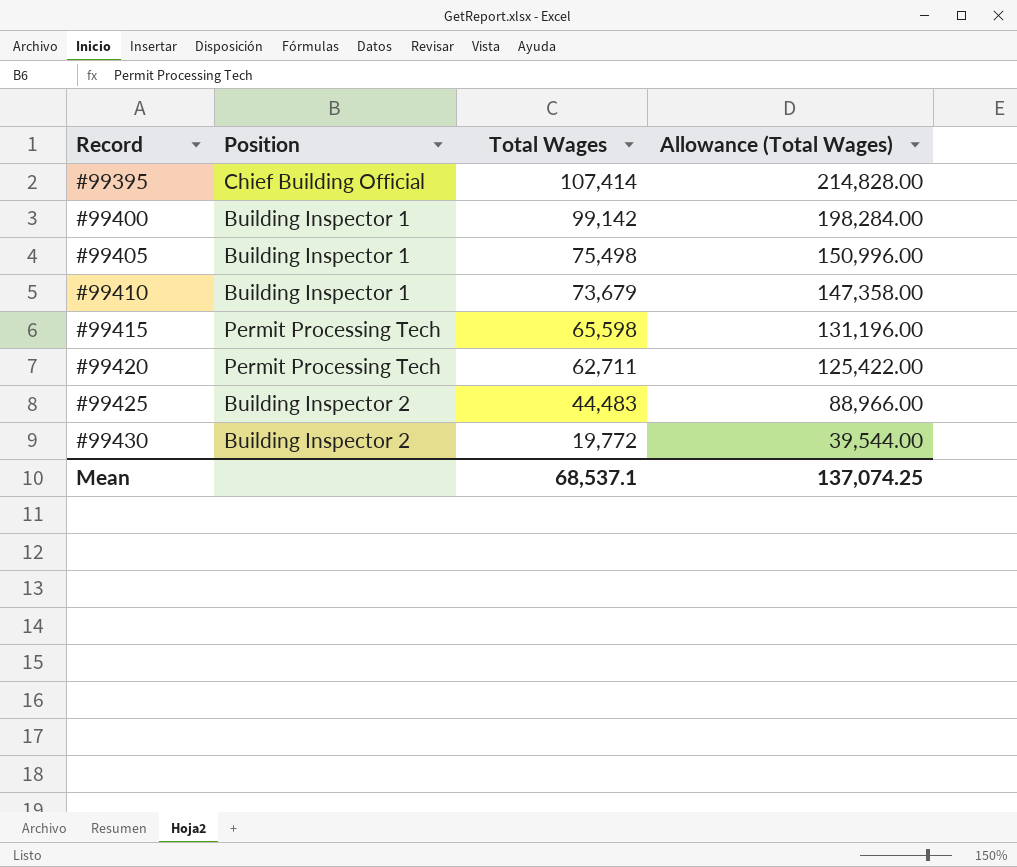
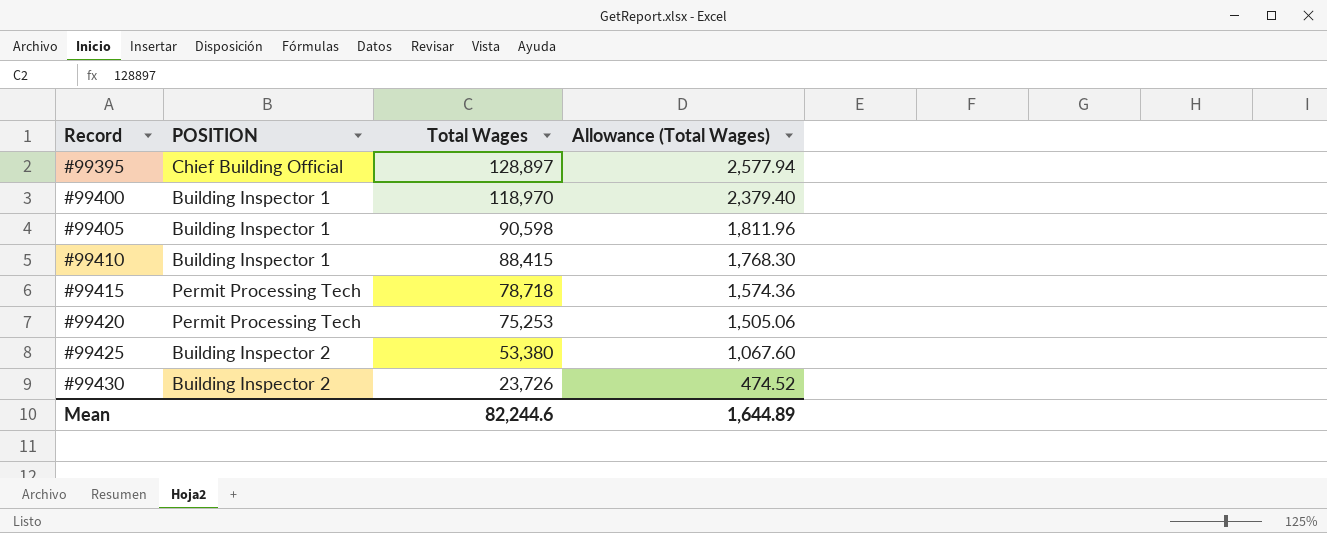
column name: Position -> POSITION
column Allowance (Total Wages) | formula: [Total Wages] * 2 -> [Total Wages] * 0.02
#99395 | Total Wages: 107,414 -> 128,897
#99400 | Total Wages: 99,142 -> 118,970
#99405 | Total Wages: 75,498 -> 90,598
#99410 | Total Wages: 73,679 -> 88,415
#99415 | Total Wages: 65,598 -> 78,718
#99420 | Total Wages: 62,711 -> 75,253
#99425 | Total Wages: 44,483 -> 53,380
#99430 | Total Wages: 19,772 -> 23,726
Mean | Total Wages: 68,537.1 -> 82,244.6
Mean | Allowance (Total Wages): 137,074.25 -> 1,644.89

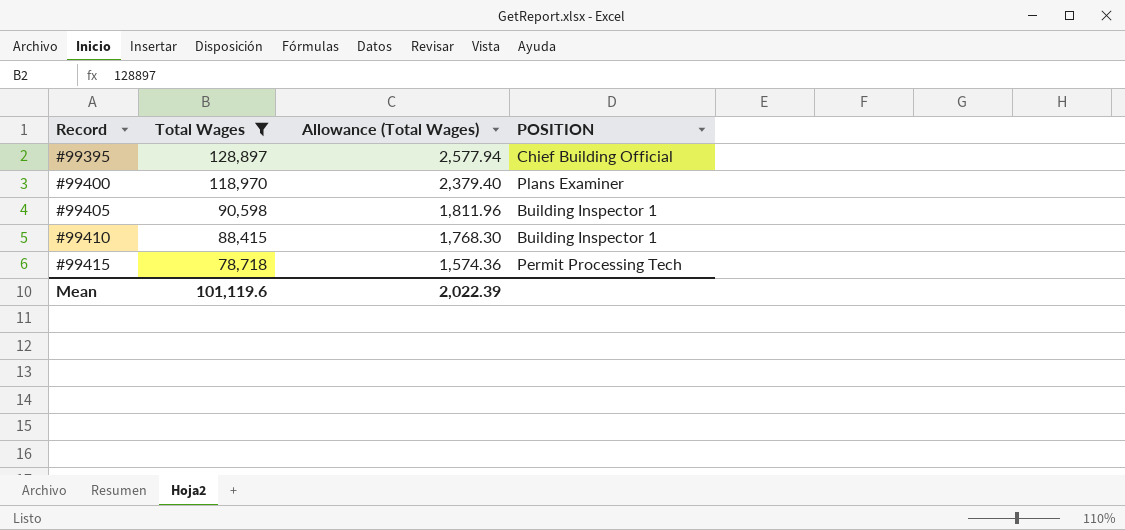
filter: none -> Total Wages >= 78,718
column POSITION | position: 2 -> 4
#99400 | POSITION: Building Inspector 1 -> Plans Examiner
Mean | Total Wages: 82,244.6 -> 101,119.6
Mean | Allowance (Total Wages): 1,644.89 -> 2,022.39

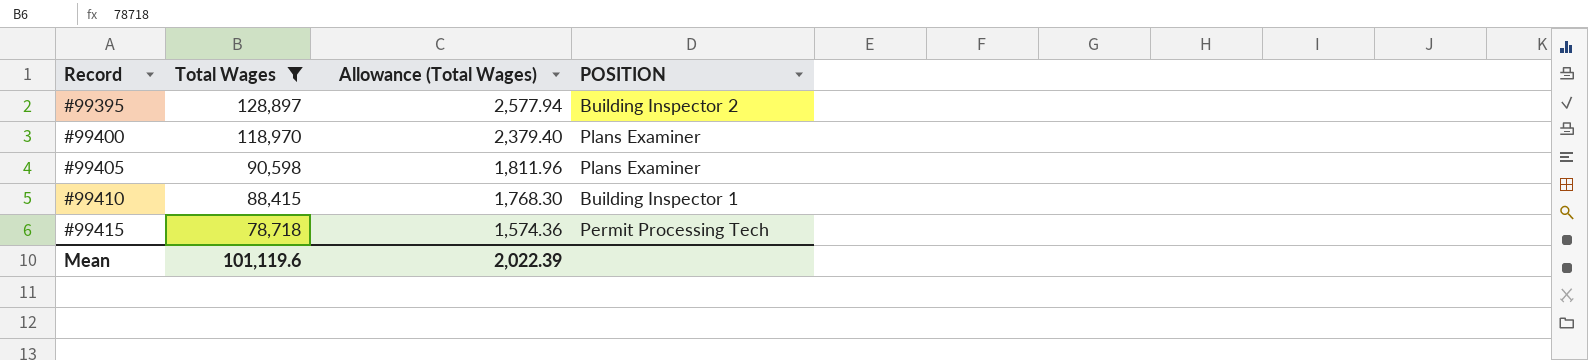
#99395 | POSITION: Chief Building Official -> Building Inspector 2
#99405 | POSITION: Building Inspector 1 -> Plans Examiner

